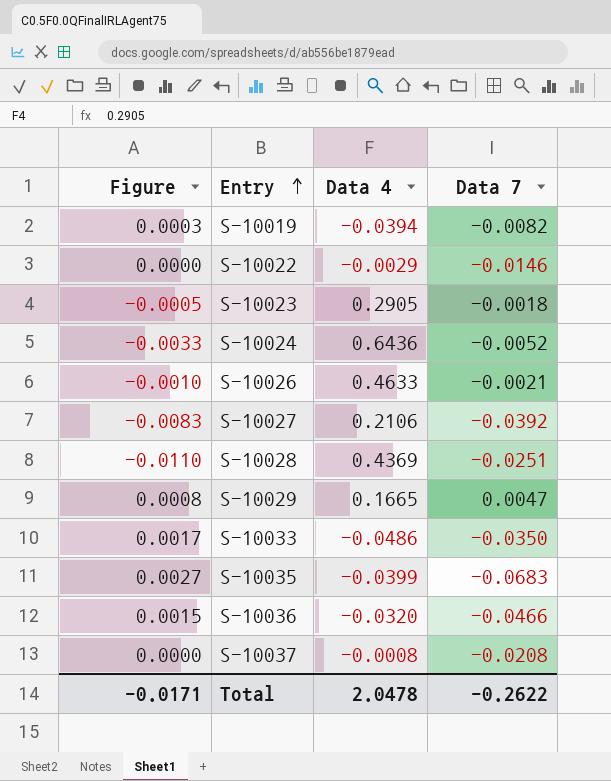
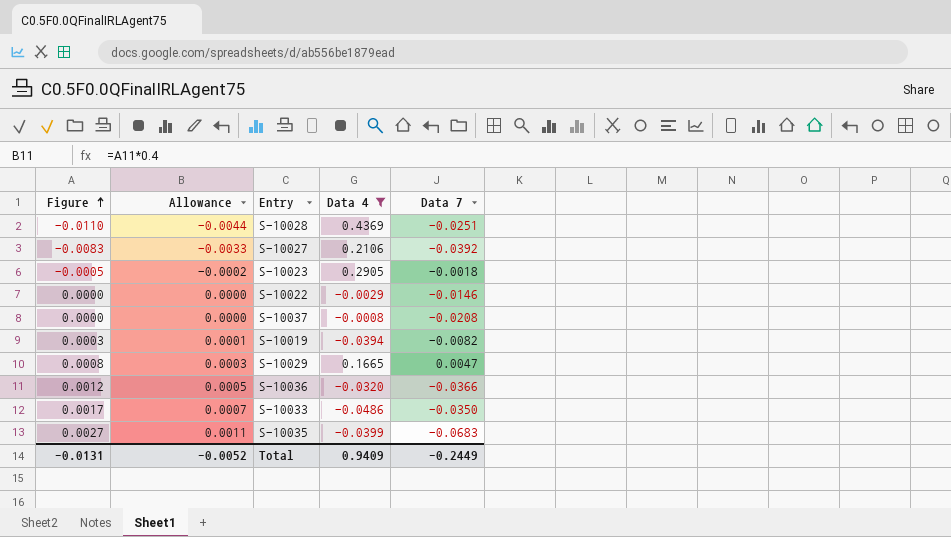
filter: none -> Data 4 <= 0.4369
row order: Entry ascending -> Figure ascending
column Allowance | formula: none -> [Figure] * 0.4
S-10036 | Figure: 0.0015 -> 0.0012
S-10036 | Data 7: -0.0466 -> -0.0366
Total | Figure: -0.0171 -> -0.0131
Total | Data 4: 2.0478 -> 0.9409
Total | Data 7: -0.2622 -> -0.2449

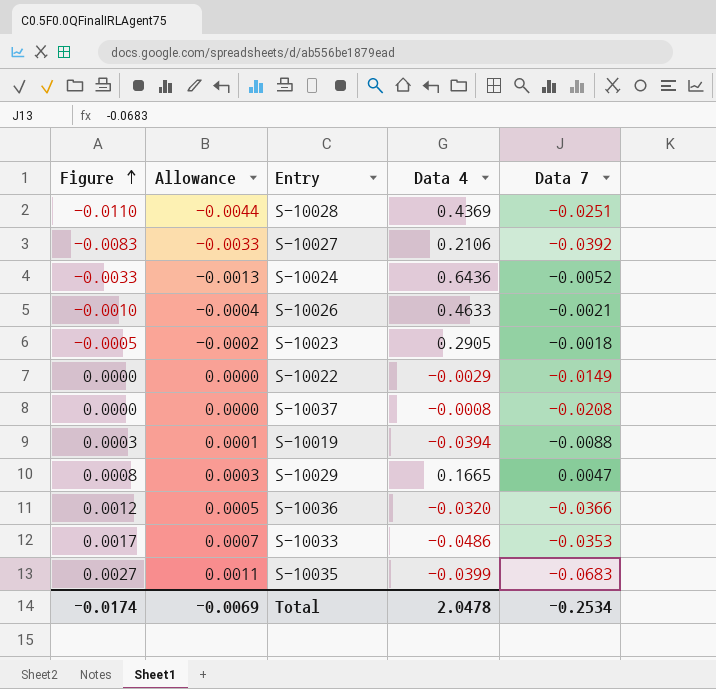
filter: Data 4 <= 0.4369 -> none
S-10022 | Data 7: -0.0146 -> -0.0149
S-10019 | Data 7: -0.0082 -> -0.0088
S-10033 | Data 7: -0.0350 -> -0.0353
Total | Figure: -0.0131 -> -0.0174
Total | Allowance: -0.0052 -> -0.0069
Total | Data 4: 0.9409 -> 2.0478
Total | Data 7: -0.2449 -> -0.2534

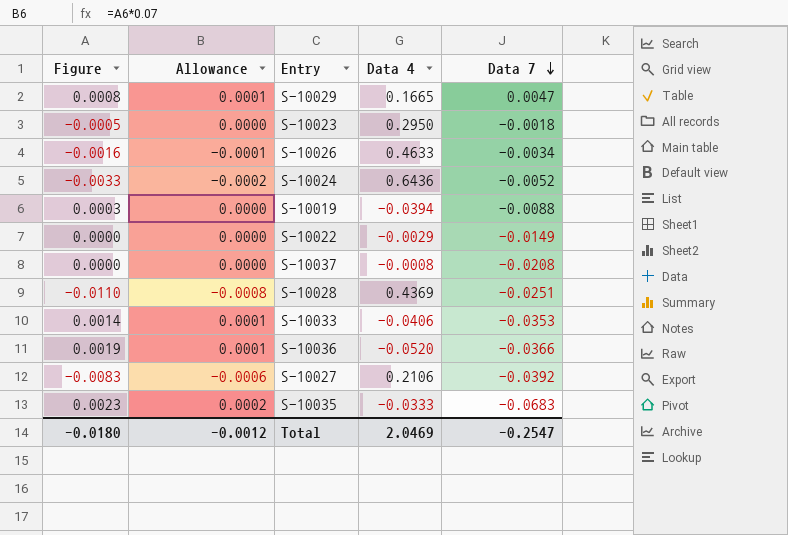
row order: Figure ascending -> Data 7 descending
column Allowance | formula: [Figure] * 0.4 -> [Figure] * 0.07
S-10023 | Data 4: 0.2905 -> 0.2950
S-10026 | Figure: -0.0010 -> -0.0016
S-10026 | Data 7: -0.0021 -> -0.0034
S-10033 | Figure: 0.0017 -> 0.0014
S-10033 | Data 4: -0.0486 -> -0.0406
S-10036 | Figure: 0.0012 -> 0.0019
S-10036 | Data 4: -0.0320 -> -0.0520
S-10035 | Figure: 0.0027 -> 0.0023
S-10035 | Data 4: -0.0399 -> -0.0333
Total | Figure: -0.0174 -> -0.0180
Total | Allowance: -0.0069 -> -0.0012
Total | Data 4: 2.0478 -> 2.0469
Total | Data 7: -0.2534 -> -0.2547

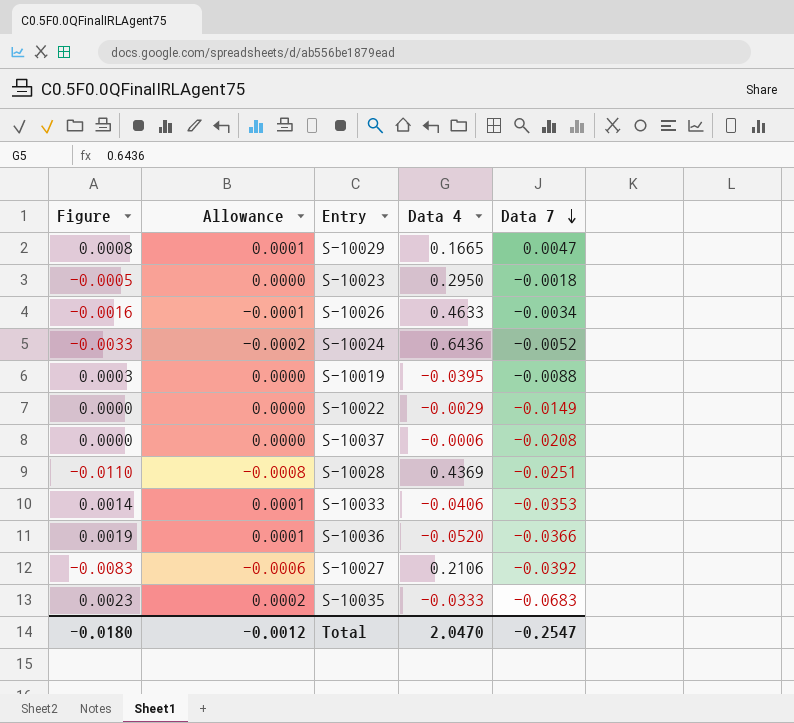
S-10019 | Data 4: -0.0394 -> -0.0395
S-10037 | Data 4: -0.0008 -> -0.0006
Total | Data 4: 2.0469 -> 2.0470

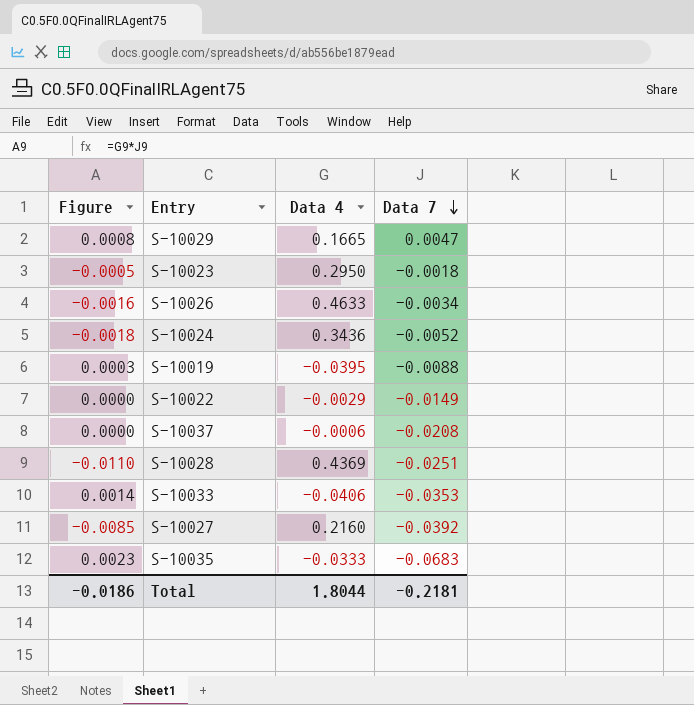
column Allowance | formula: [Figure] * 0.07 -> none
row S-10036: 0.0019 | 0.0001 | -0.0520 | -0.0366 -> none
S-10024 | Figure: -0.0033 -> -0.0018
S-10024 | Data 4: 0.6436 -> 0.3436
S-10027 | Figure: -0.0083 -> -0.0085
S-10027 | Data 4: 0.2106 -> 0.2160
Total | Figure: -0.0180 -> -0.0186
Total | Data 4: 2.0470 -> 1.8044
Total | Data 7: -0.2547 -> -0.2181

